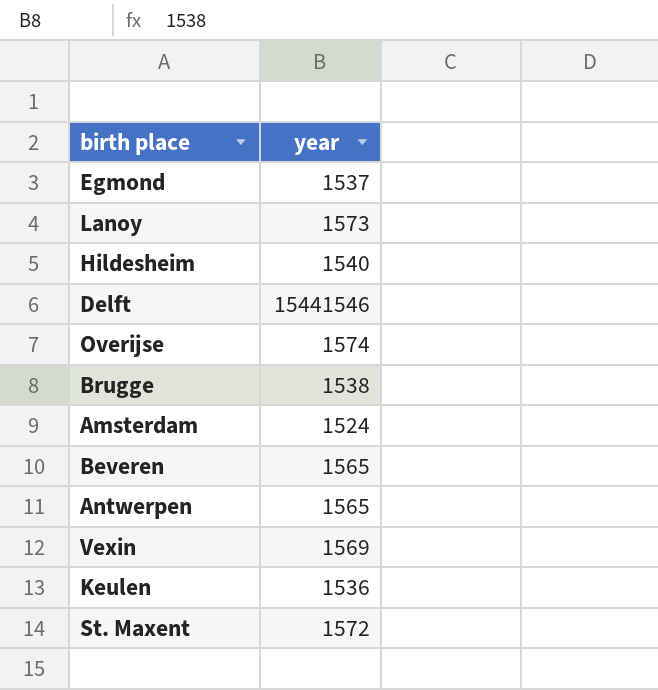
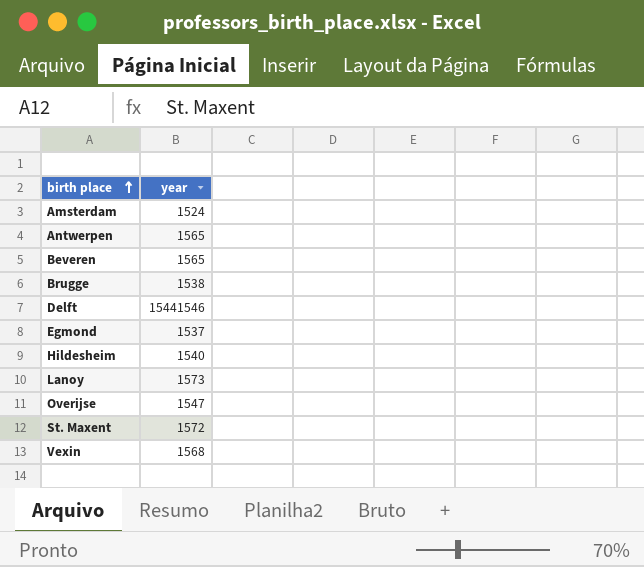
row order: none -> birth place ascending
row Keulen: 1536 -> none
Overijse | year: 1574 -> 1547
Vexin | year: 1569 -> 1568

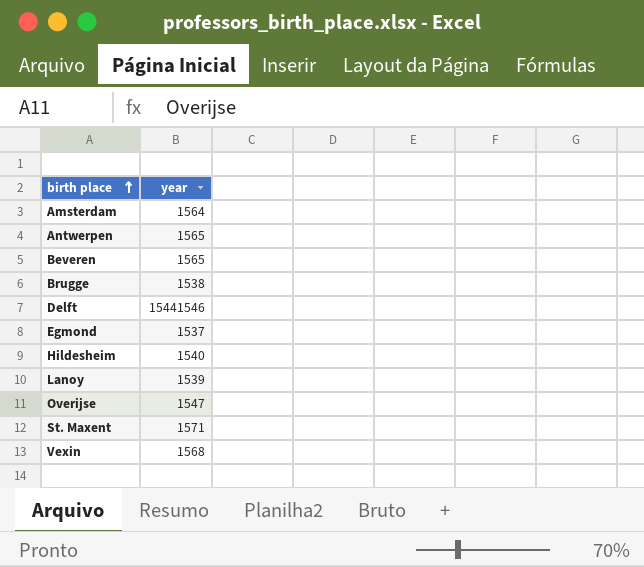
Amsterdam | year: 1524 -> 1564
Lanoy | year: 1573 -> 1539
St. Maxent | year: 1572 -> 1571

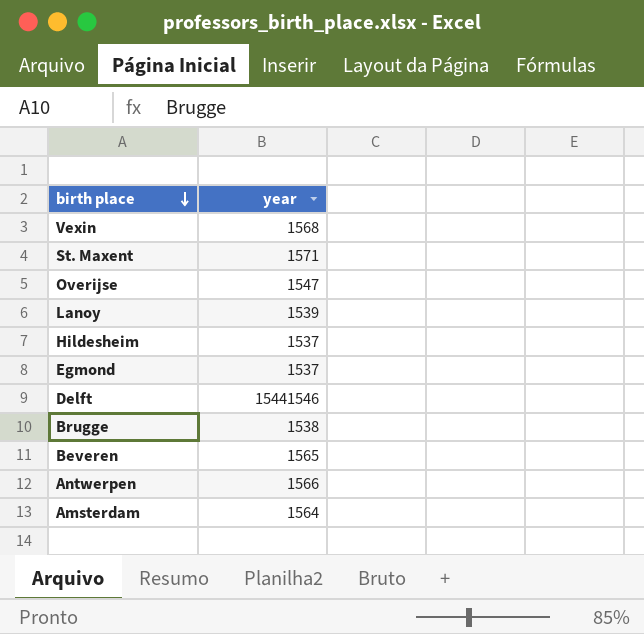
row order: birth place ascending -> birth place descending
Hildesheim | year: 1540 -> 1537
Antwerpen | year: 1565 -> 1566

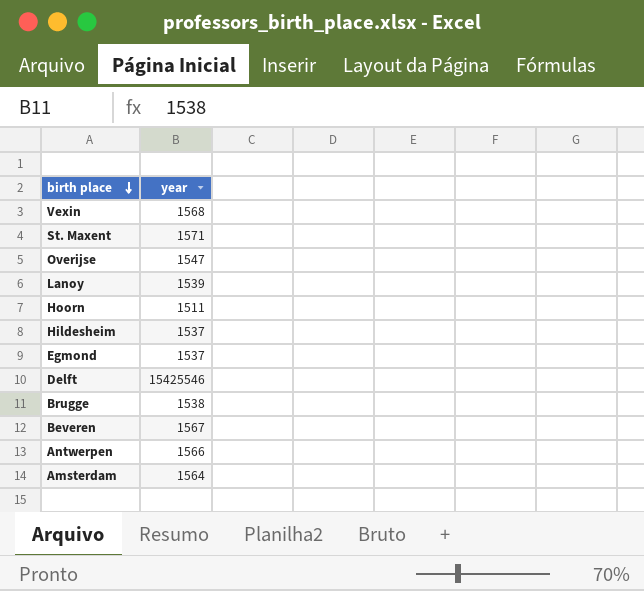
row Hoorn: none -> 1511
Delft | year: 15441546 -> 15425546
Beveren | year: 1565 -> 1567

